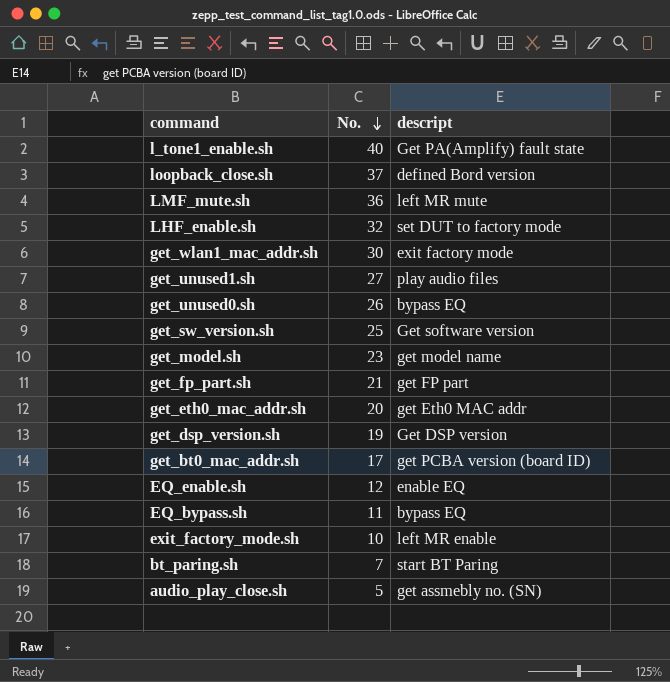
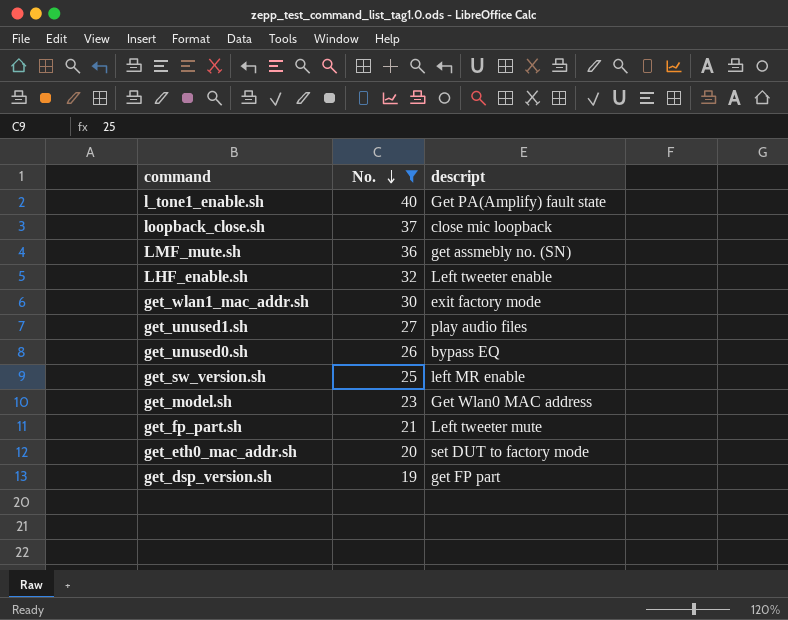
filter: none -> No. >= 19
loopback_close.sh | descript: defined Bord version -> close mic loopback
LMF_mute.sh | descript: left MR mute -> get assmebly no. (SN)
LHF_enable.sh | descript: set DUT to factory mode -> Left tweeter enable
get_sw_version.sh | descript: Get software version -> left MR enable
get_model.sh | descript: get model name -> Get Wlan0 MAC address
get_fp_part.sh | descript: get FP part -> Left tweeter mute
get_eth0_mac_addr.sh | descript: get Eth0 MAC addr -> set DUT to factory mode
get_dsp_version.sh | descript: Get DSP version -> get FP part

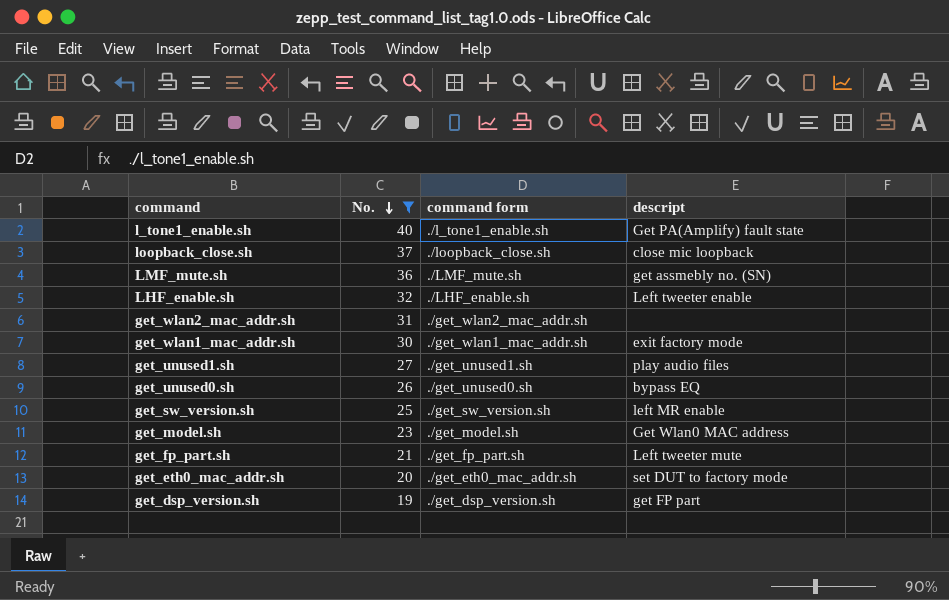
column command form | position: none -> 3
row get_wlan2_mac_addr.sh: none -> 31 | ./get_wlan2_mac_addr.sh | none

